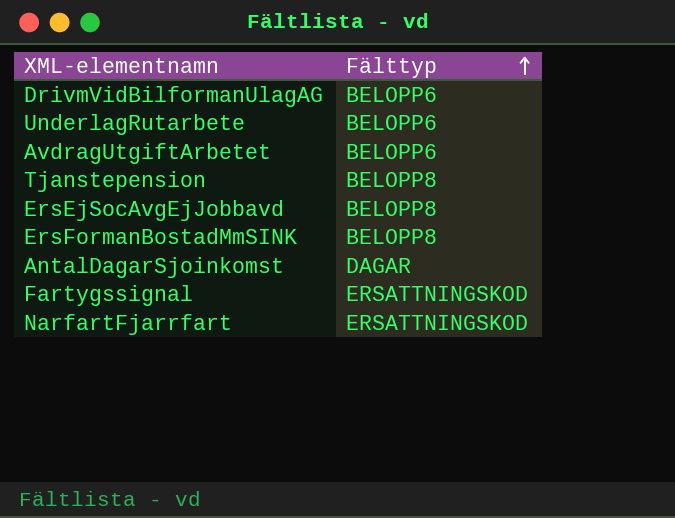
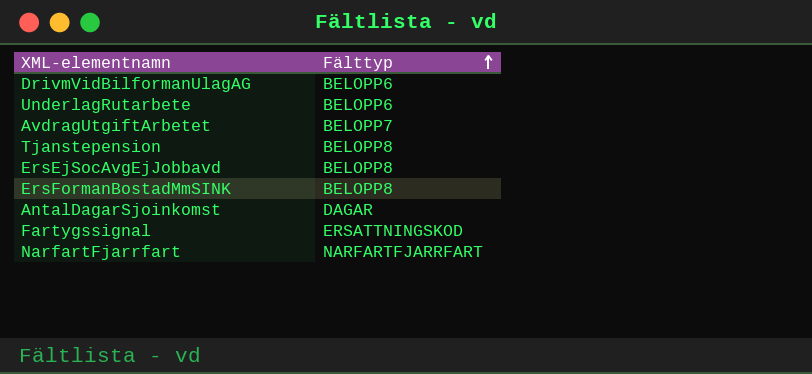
AvdragUtgiftArbetet | Fälttyp: BELOPP6 -> BELOPP7
NarfartFjarrfart | Fälttyp: ERSATTNINGSKOD -> NARFARTFJARRFART

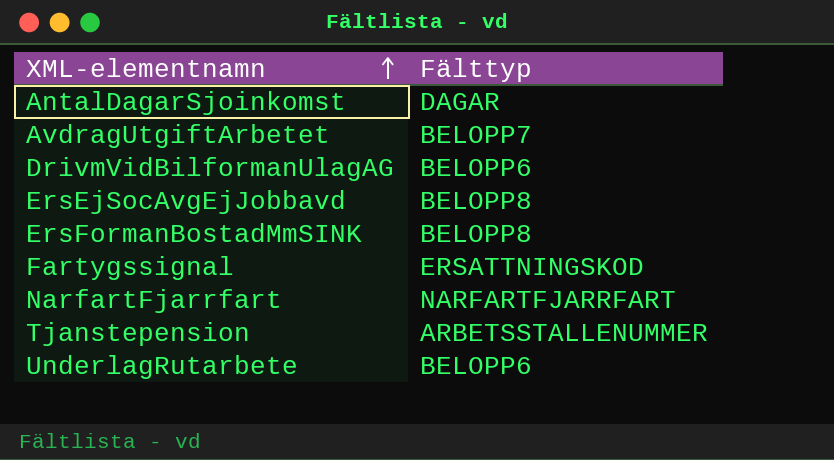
row order: Fälttyp ascending -> XML-elementnamn ascending
Tjanstepension | Fälttyp: BELOPP8 -> ARBETSSTALLENUMMER

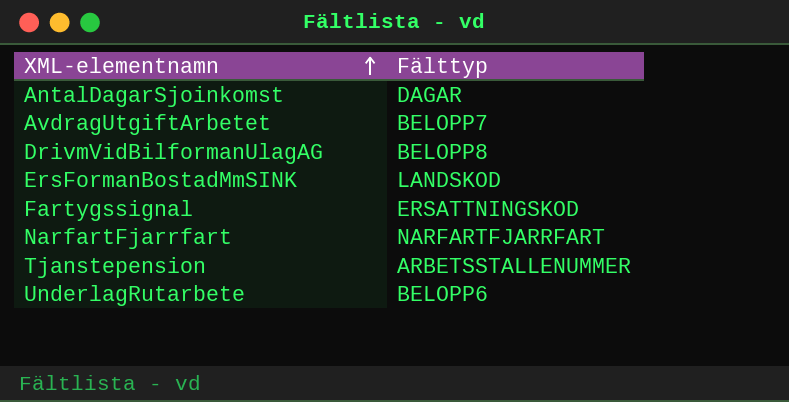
row ErsEjSocAvgEjJobbavd: BELOPP8 -> none
DrivmVidBilformanUlagAG | Fälttyp: BELOPP6 -> BELOPP8
ErsFormanBostadMmSINK | Fälttyp: BELOPP8 -> LANDSKOD

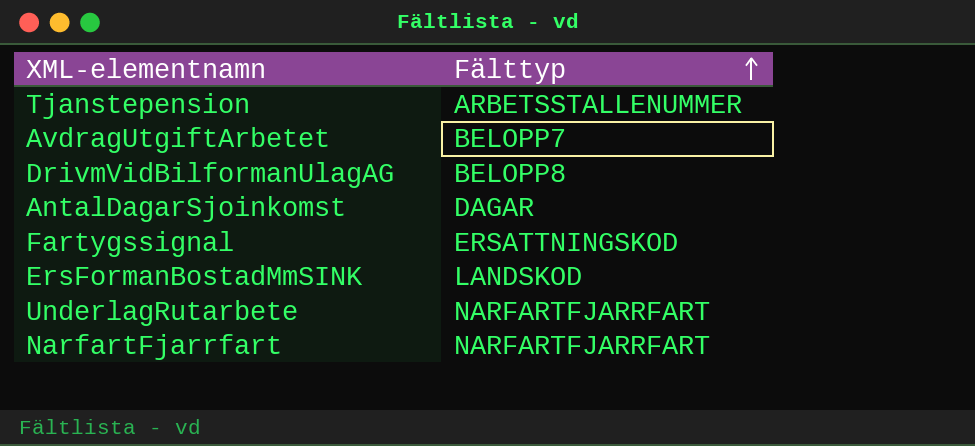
row order: XML-elementnamn ascending -> Fälttyp ascending
UnderlagRutarbete | Fälttyp: BELOPP6 -> NARFARTFJARRFART

